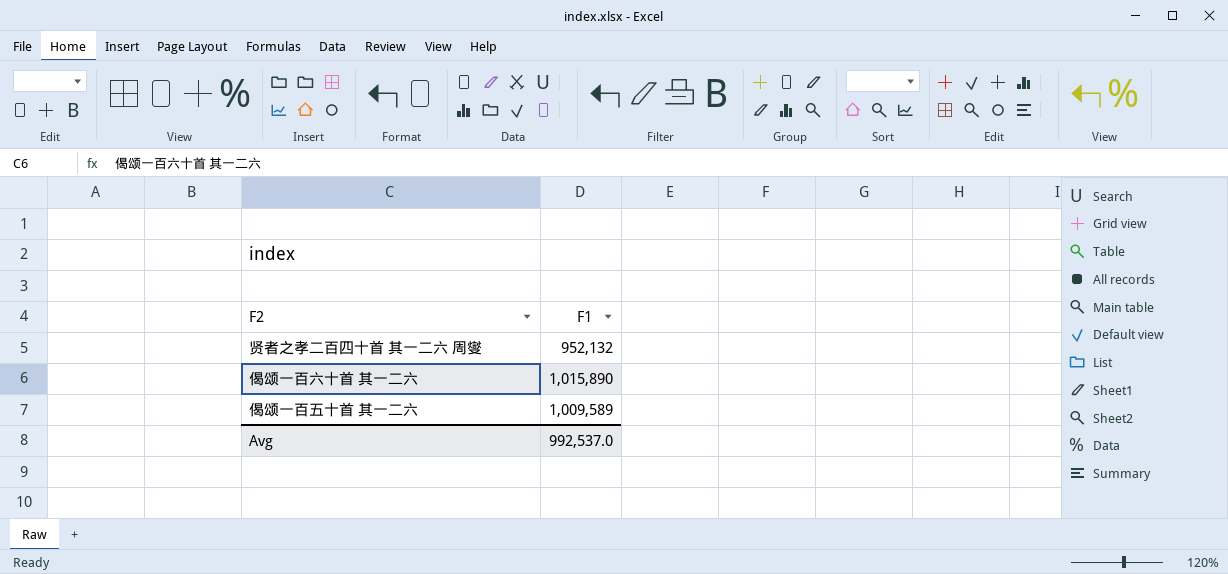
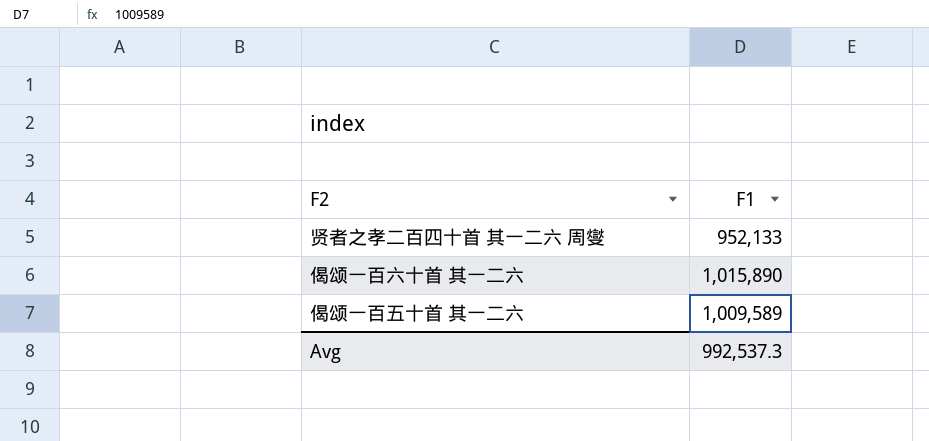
贤者之孝二百四十首 其一二六 周燮 | F1: 952,132 -> 952,133
Avg | F1: 992,537.0 -> 992,537.3

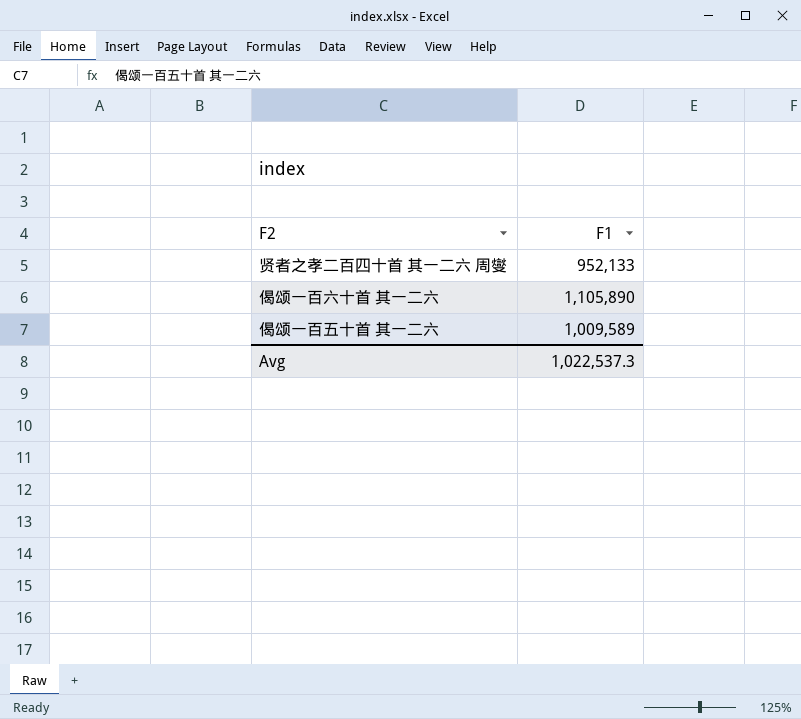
偈颂一百六十首 其一二六 | F1: 1,015,890 -> 1,105,890
Avg | F1: 992,537.3 -> 1,022,537.3

